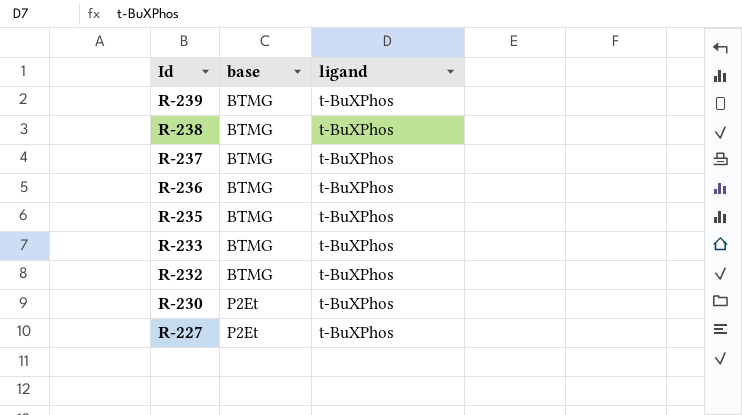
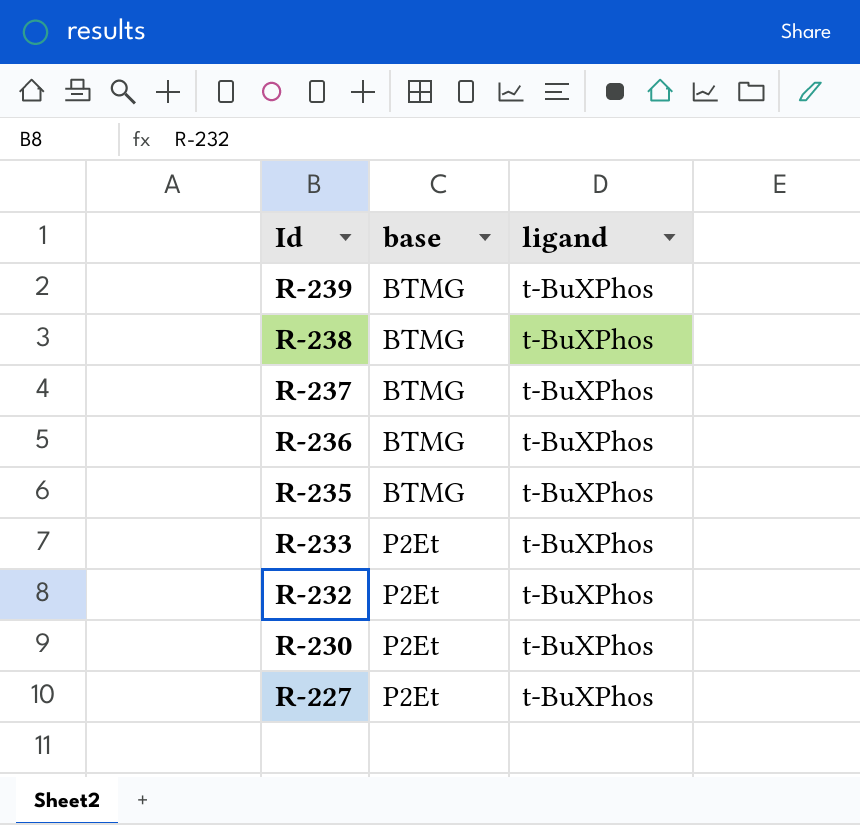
R-233 | base: BTMG -> P2Et
R-232 | base: BTMG -> P2Et

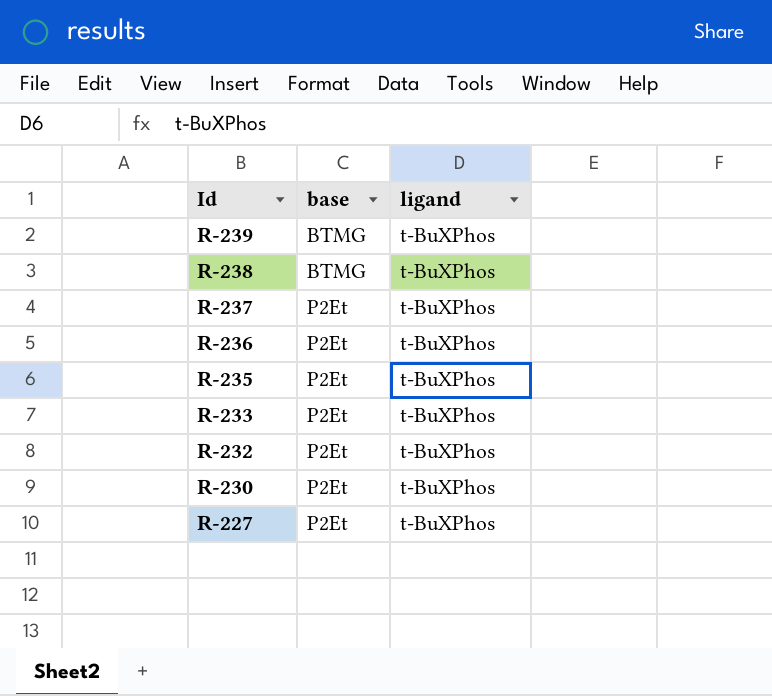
R-237 | base: BTMG -> P2Et
R-236 | base: BTMG -> P2Et
R-235 | base: BTMG -> P2Et

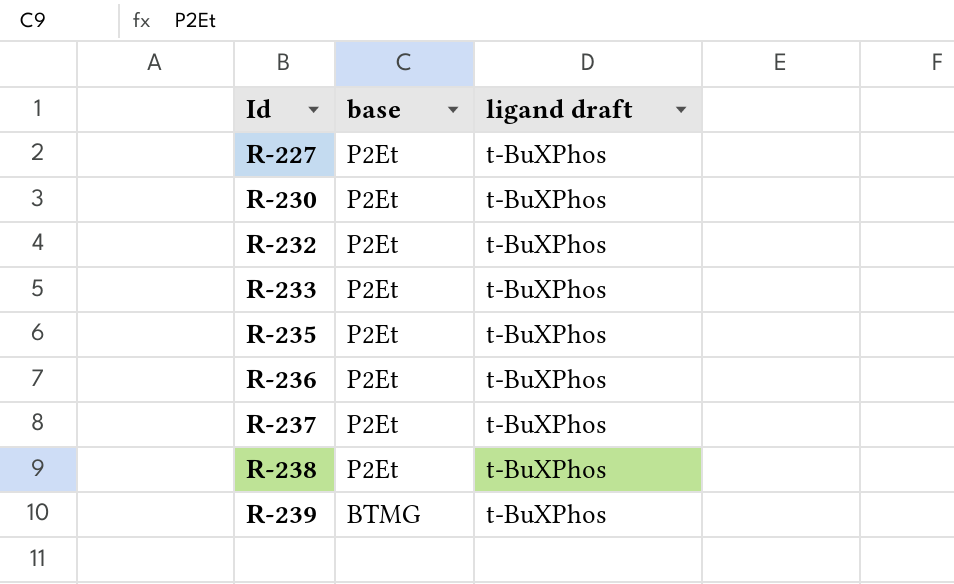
row order: Id descending -> Id ascending
column name: ligand -> ligand draft
R-238 | base: BTMG -> P2Et

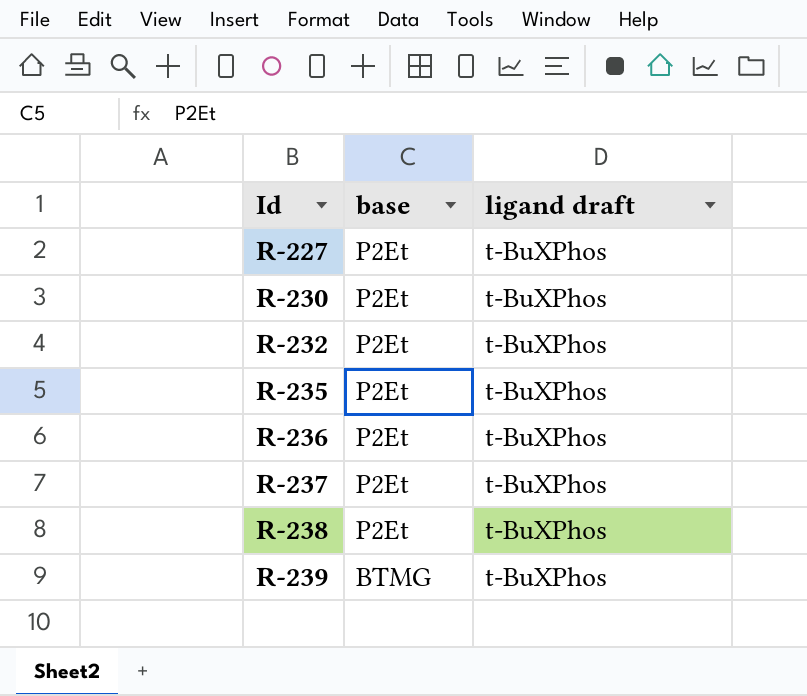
row R-233: P2Et | t-BuXPhos -> none

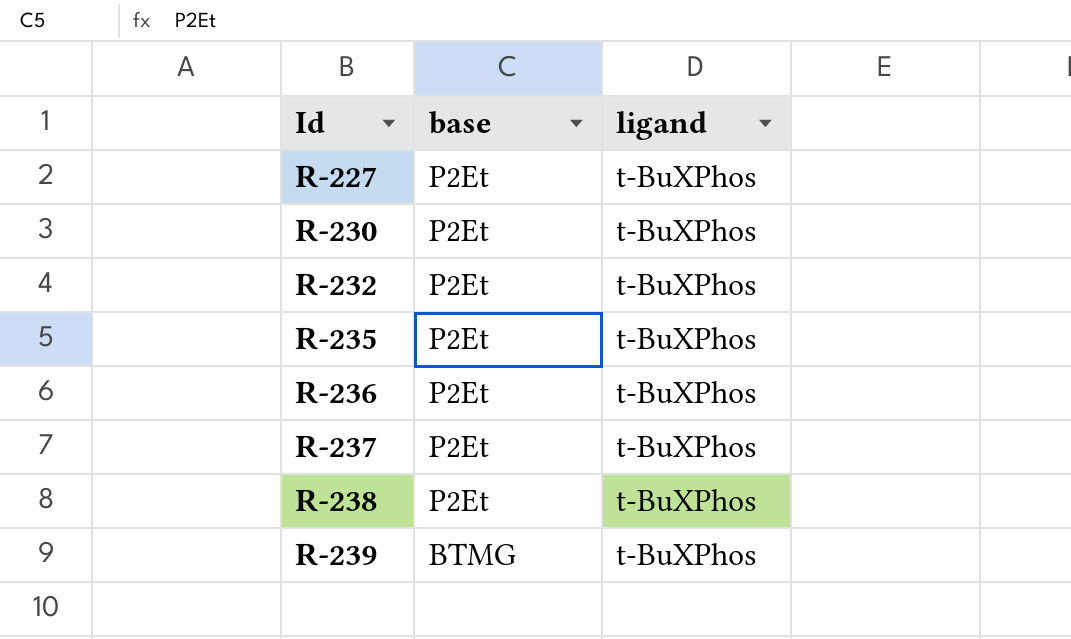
column name: ligand draft -> ligand

